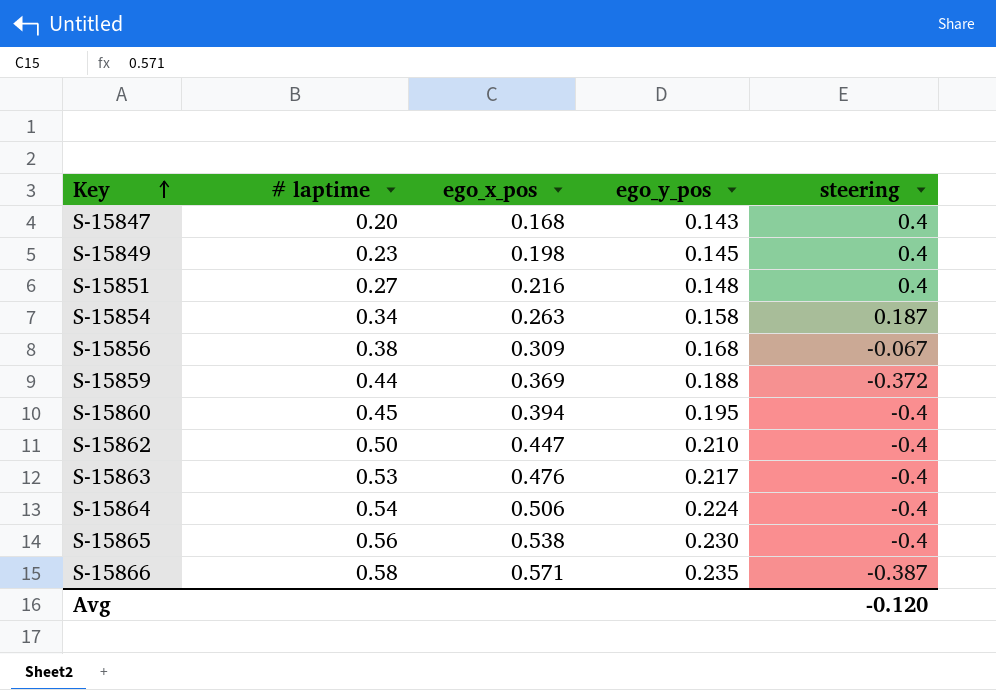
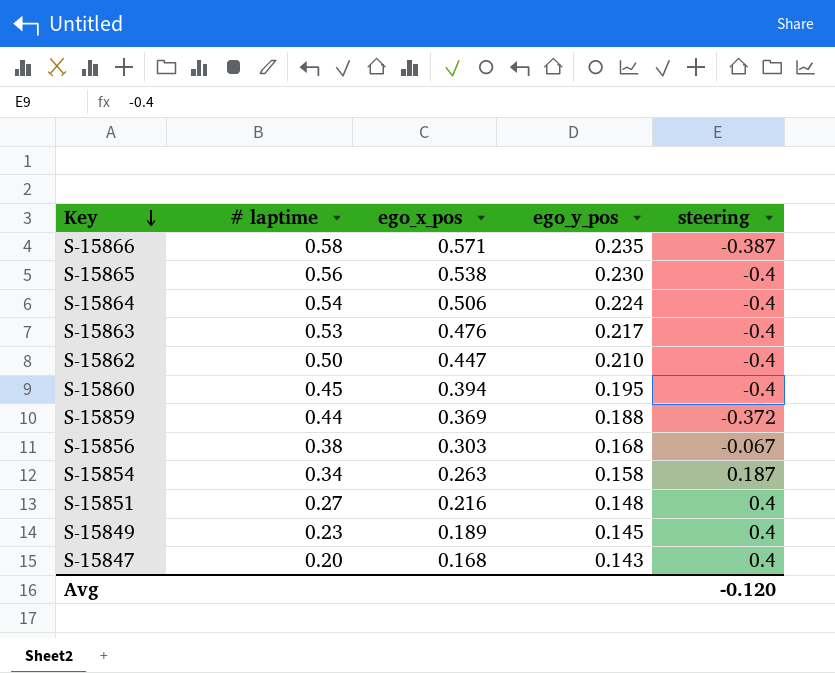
row order: Key ascending -> Key descending
S-15856 | ego_x_pos: 0.309 -> 0.303
S-15849 | ego_x_pos: 0.198 -> 0.189

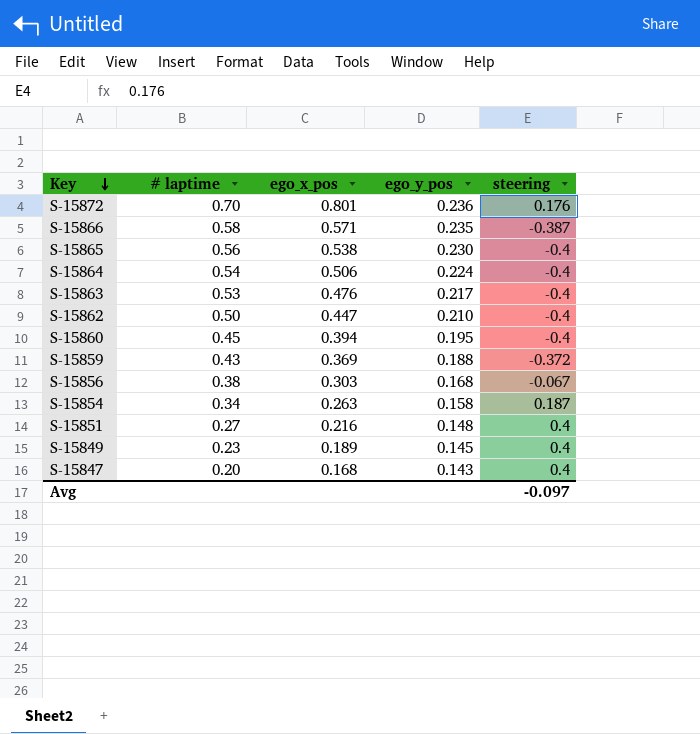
row S-15872: none -> 0.70 | 0.801 | 0.236 | 0.176
S-15859 | # laptime: 0.44 -> 0.43
Avg | steering: -0.120 -> -0.097

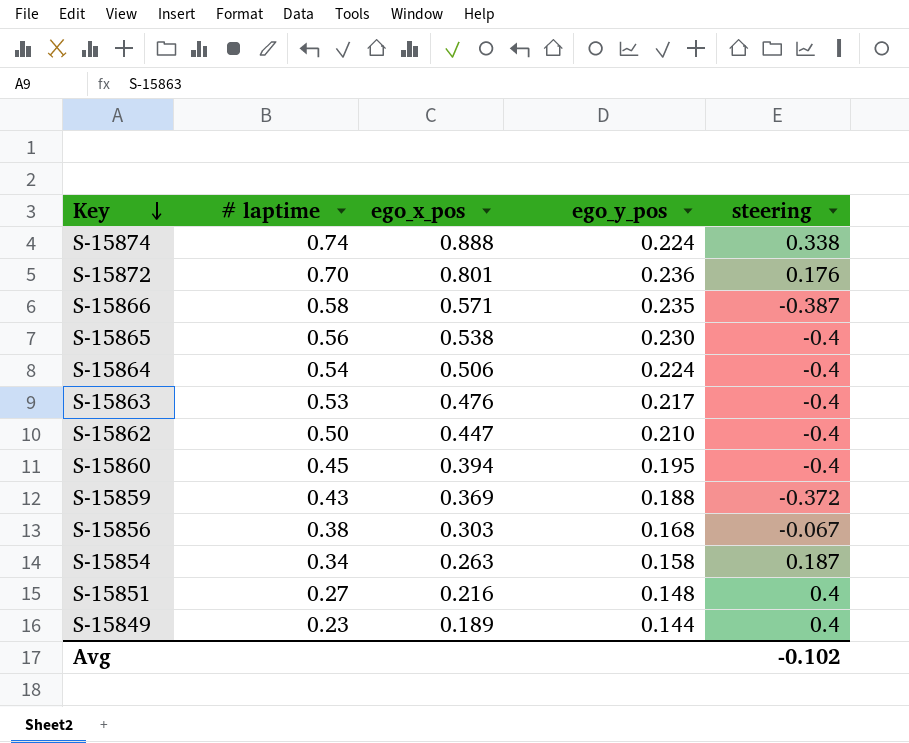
row S-15847: 0.20 | 0.168 | 0.143 | 0.4 -> none
row S-15874: none -> 0.74 | 0.888 | 0.224 | 0.338
S-15849 | ego_y_pos: 0.145 -> 0.144
Avg | steering: -0.097 -> -0.102

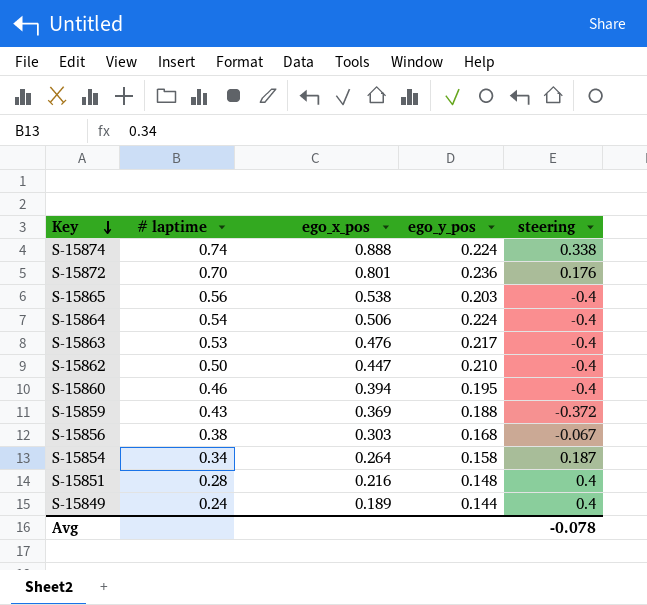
row S-15866: 0.58 | 0.571 | 0.235 | -0.387 -> none
S-15865 | ego_y_pos: 0.230 -> 0.203
S-15860 | # laptime: 0.45 -> 0.46
S-15854 | ego_x_pos: 0.263 -> 0.264
S-15851 | # laptime: 0.27 -> 0.28
S-15849 | # laptime: 0.23 -> 0.24
Avg | steering: -0.102 -> -0.078

